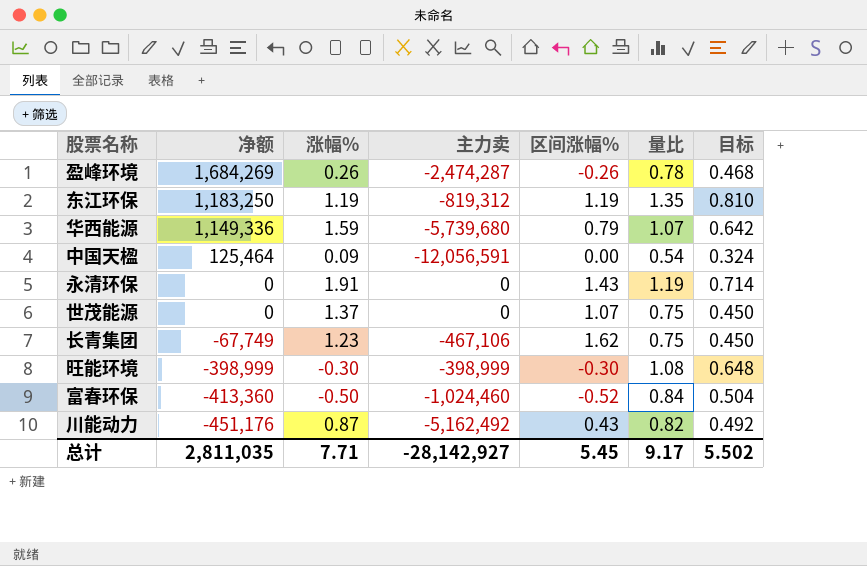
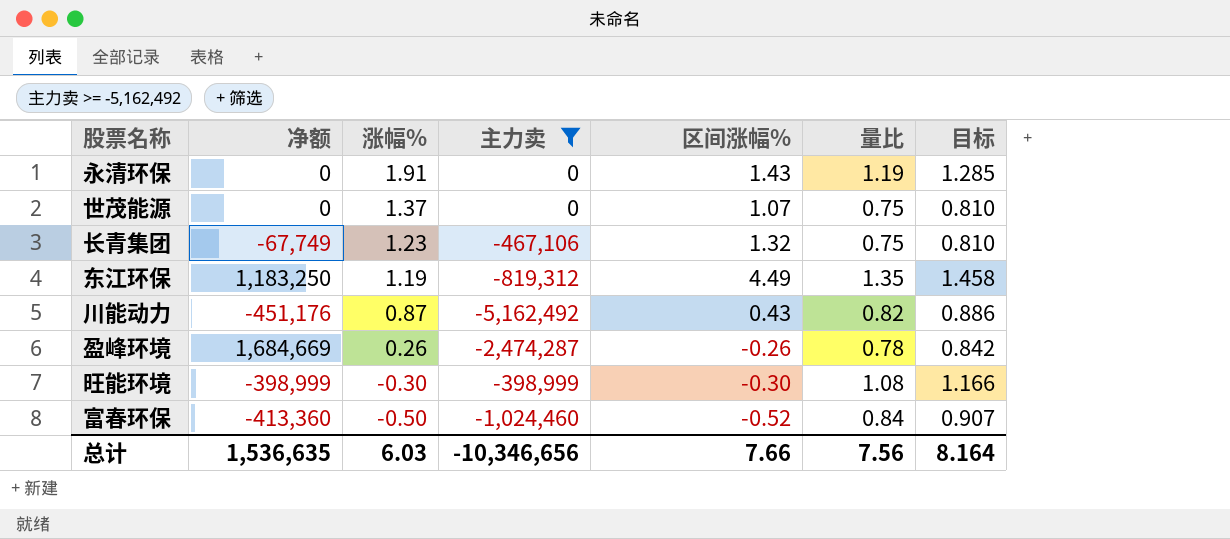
filter: none -> 主力卖 >= -5,162,492
row order: 净额 descending -> 涨幅% descending
column 目标 | formula: [量比] * 0.6 -> [量比] * 1.08
长青集团 | 区间涨幅%: 1.62 -> 1.32
东江环保 | 区间涨幅%: 1.19 -> 4.49
盈峰环境 | 净额: 1,684,269 -> 1,684,669
总计 | 净额: 2,811,035 -> 1,536,635
总计 | 涨幅%: 7.71 -> 6.03
总计 | 主力卖: -28,142,927 -> -10,346,656
总计 | 区间涨幅%: 5.45 -> 7.66
总计 | 量比: 9.17 -> 7.56
总计 | 目标: 5.502 -> 8.164

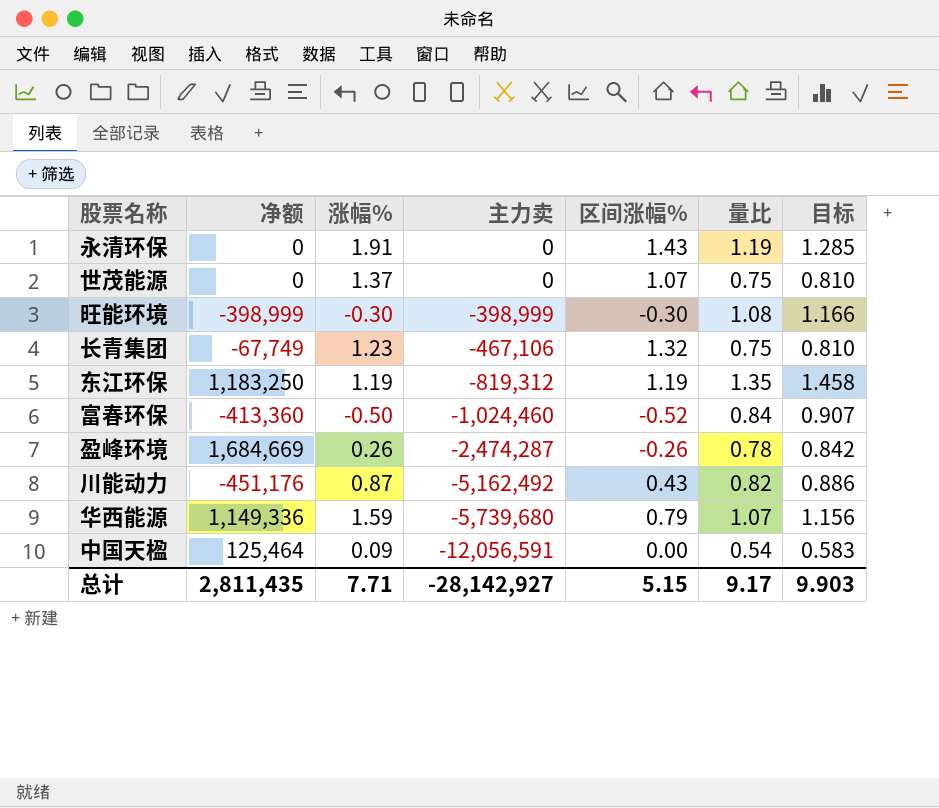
filter: 主力卖 >= -5,162,492 -> none
row order: 涨幅% descending -> 主力卖 descending
东江环保 | 区间涨幅%: 4.49 -> 1.19
总计 | 净额: 1,536,635 -> 2,811,435
总计 | 涨幅%: 6.03 -> 7.71
总计 | 主力卖: -10,346,656 -> -28,142,927
总计 | 区间涨幅%: 7.66 -> 5.15
总计 | 量比: 7.56 -> 9.17
总计 | 目标: 8.164 -> 9.903

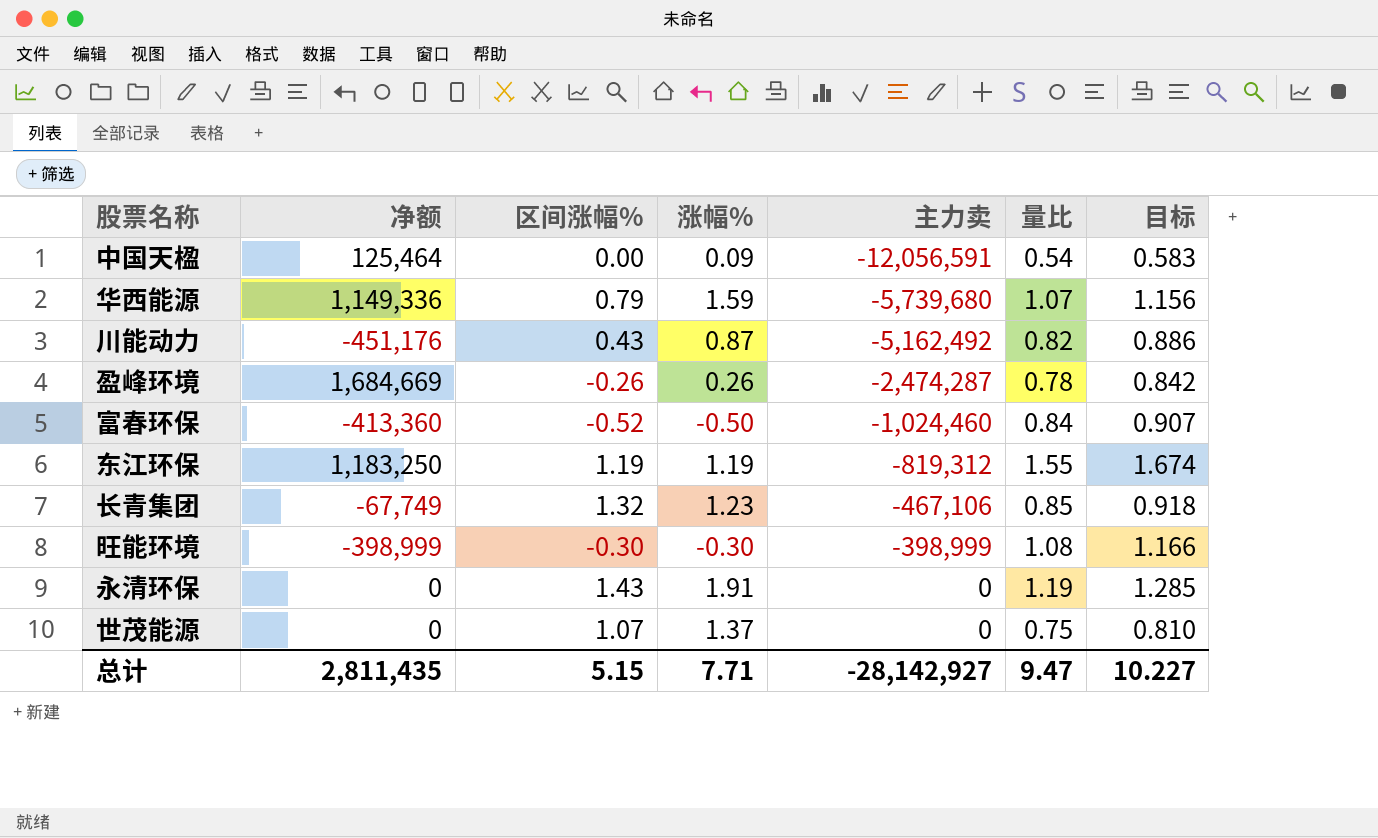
row order: 主力卖 descending -> 主力卖 ascending
column 区间涨幅% | position: 5 -> 3
东江环保 | 量比: 1.35 -> 1.55
东江环保 | 目标: 1.458 -> 1.674
长青集团 | 量比: 0.75 -> 0.85
长青集团 | 目标: 0.810 -> 0.918
总计 | 量比: 9.17 -> 9.47
总计 | 目标: 9.903 -> 10.227

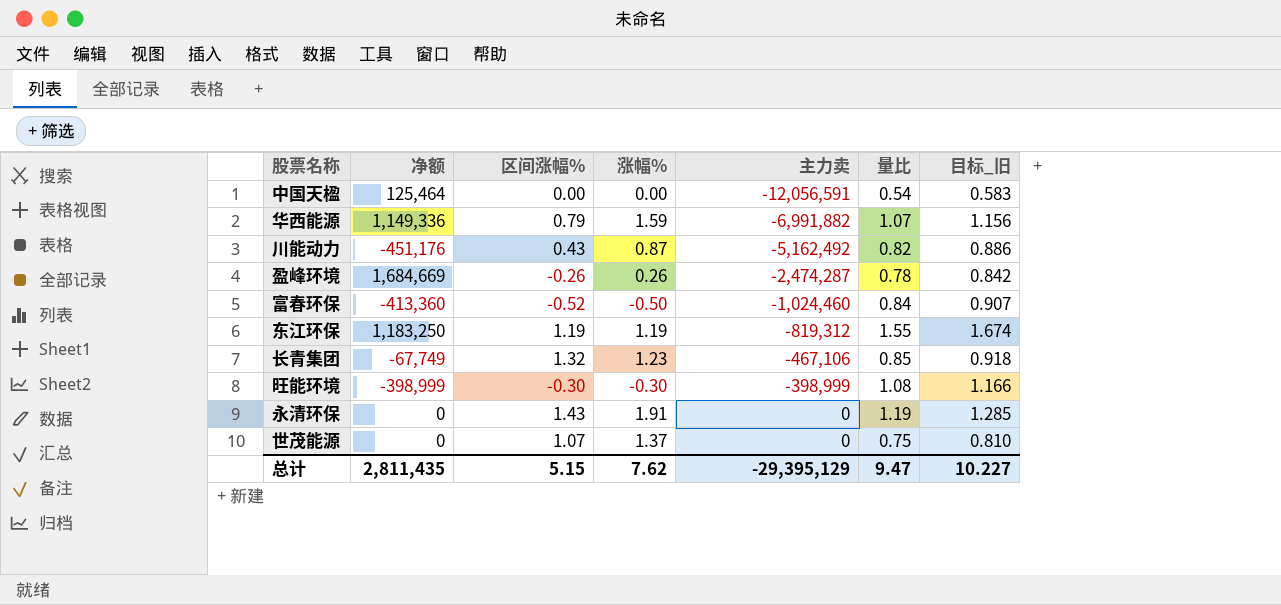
column name: 目标 -> 目标_旧
中国天楹 | 涨幅%: 0.09 -> 0.00
华西能源 | 主力卖: -5,739,680 -> -6,991,882
总计 | 涨幅%: 7.71 -> 7.62
总计 | 主力卖: -28,142,927 -> -29,395,129

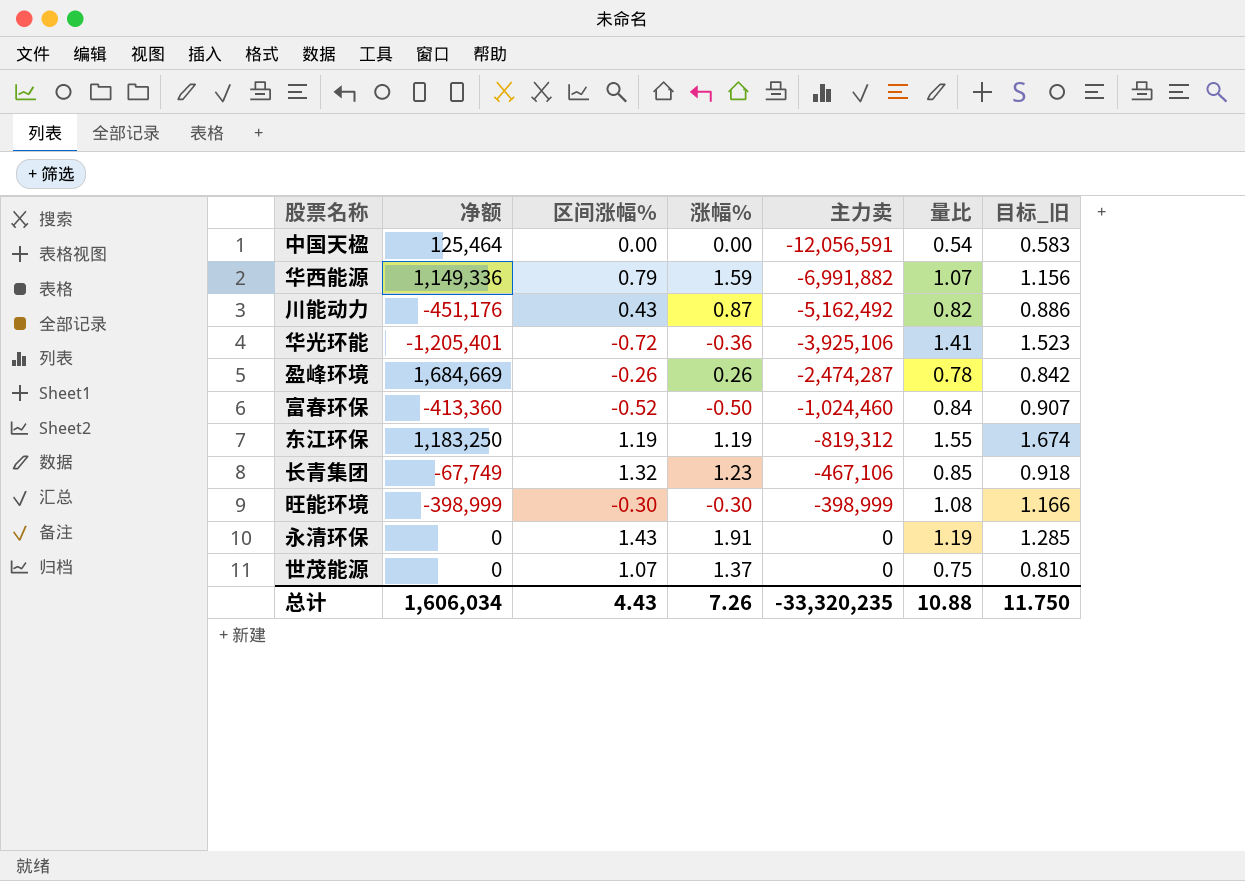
row 华光环能: none -> -1,205,401 | -0.72 | -0.36 | -3,925,106 | 1.41 | 1.523
总计 | 净额: 2,811,435 -> 1,606,034
总计 | 区间涨幅%: 5.15 -> 4.43
总计 | 涨幅%: 7.62 -> 7.26
总计 | 主力卖: -29,395,129 -> -33,320,235
总计 | 量比: 9.47 -> 10.88
总计 | 目标_旧: 10.227 -> 11.750

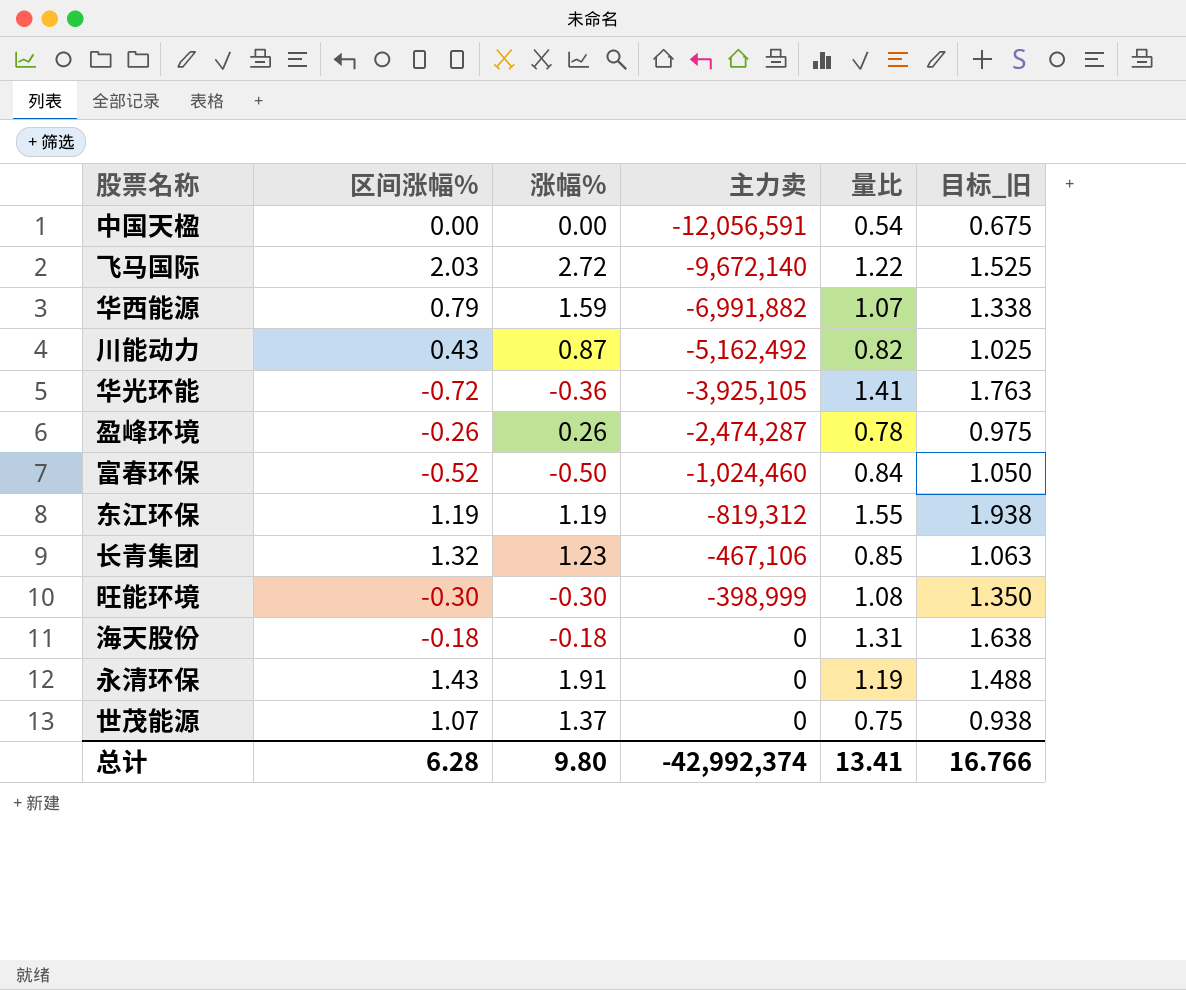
column 净额 | position: 2 -> none
column 目标_旧 | formula: [量比] * 1.08 -> [量比] * 1.25
row 飞马国际: none -> 2.03 | 2.72 | -9,672,140 | 1.22 | 1.525
华光环能 | 主力卖: -3,925,106 -> -3,925,105
row 海天股份: none -> -0.18 | -0.18 | 0 | 1.31 | 1.638
总计 | 区间涨幅%: 4.43 -> 6.28
总计 | 涨幅%: 7.26 -> 9.80
总计 | 主力卖: -33,320,235 -> -42,992,374
总计 | 量比: 10.88 -> 13.41
总计 | 目标_旧: 11.750 -> 16.766

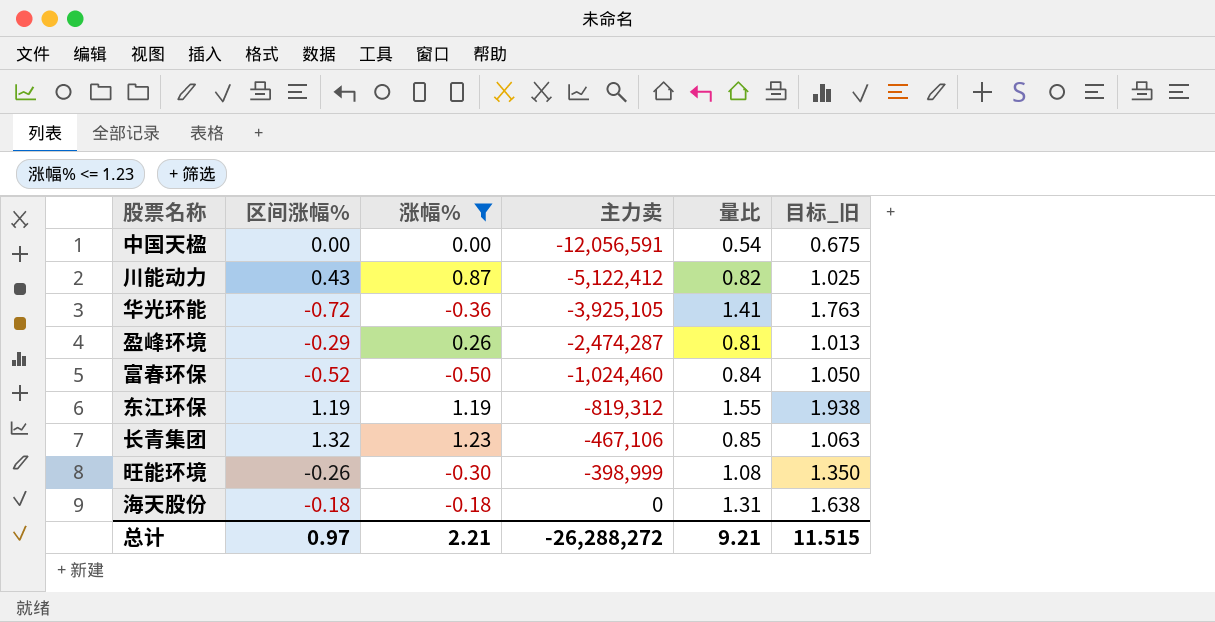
filter: none -> 涨幅% <= 1.23
川能动力 | 主力卖: -5,162,492 -> -5,122,412
盈峰环境 | 区间涨幅%: -0.26 -> -0.29
盈峰环境 | 量比: 0.78 -> 0.81
盈峰环境 | 目标_旧: 0.975 -> 1.013
旺能环境 | 区间涨幅%: -0.30 -> -0.26
总计 | 区间涨幅%: 6.28 -> 0.97
总计 | 涨幅%: 9.80 -> 2.21
总计 | 主力卖: -42,992,374 -> -26,288,272
总计 | 量比: 13.41 -> 9.21
总计 | 目标_旧: 16.766 -> 11.515

